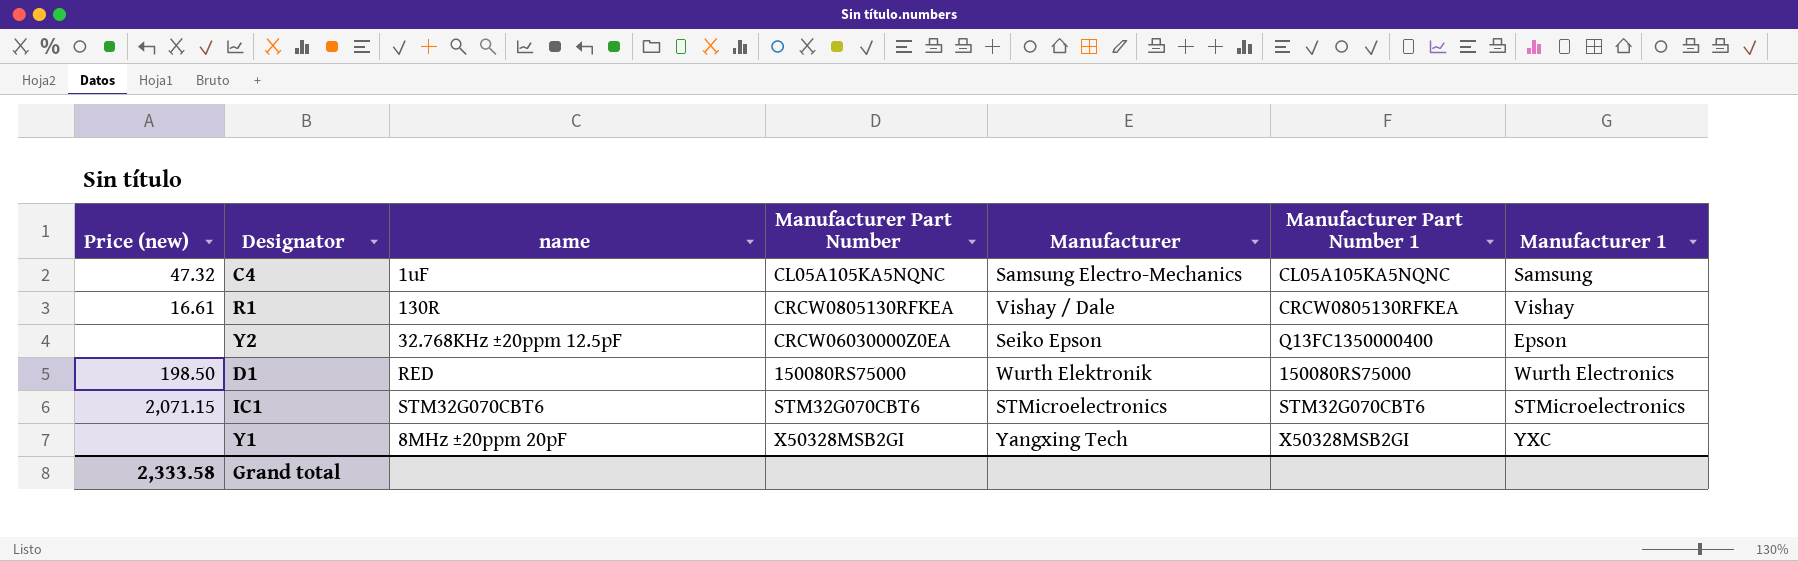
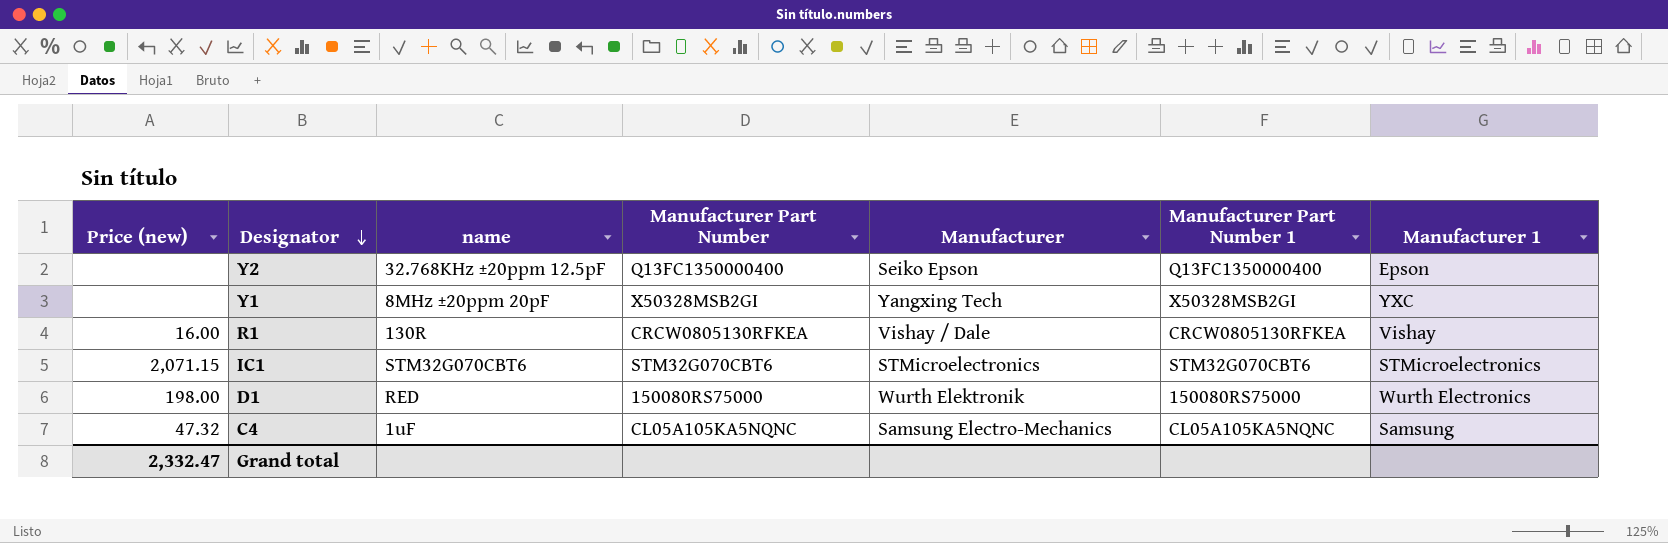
row order: none -> Designator descending
Y2 | Manufacturer Part Number: CRCW06030000Z0EA -> Q13FC1350000400
R1 | Price (new): 16.61 -> 16.00
D1 | Price (new): 198.50 -> 198.00
Grand total | Price (new): 2,333.58 -> 2,332.47

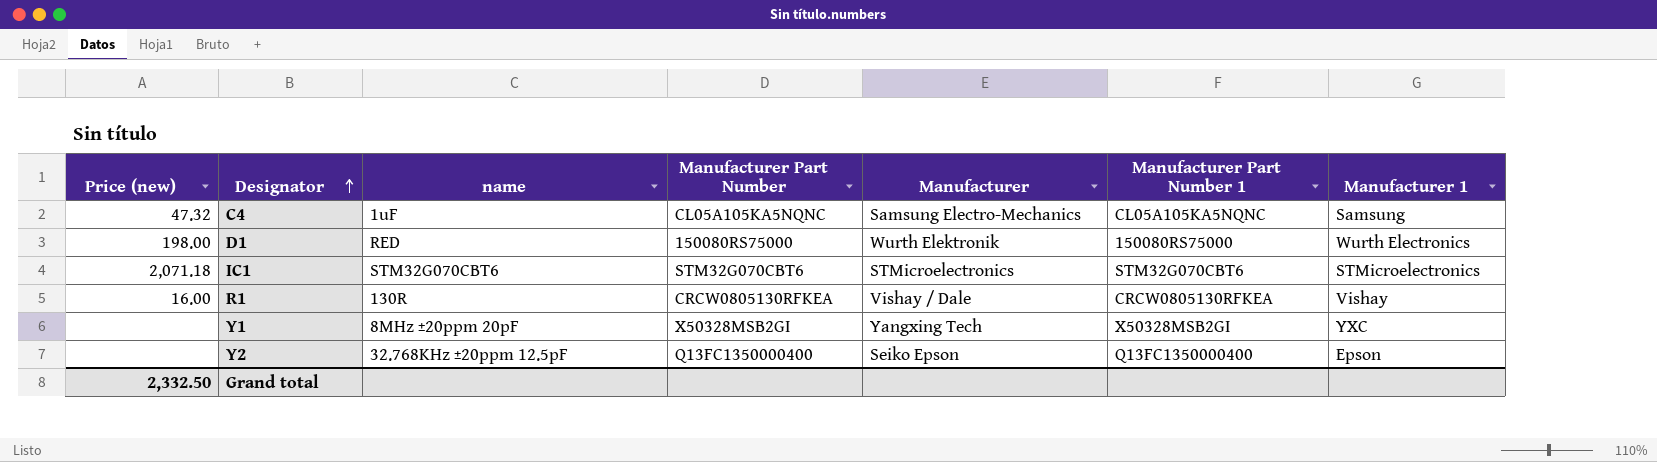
row order: Designator descending -> Designator ascending
IC1 | Price (new): 2,071.15 -> 2,071.18
Grand total | Price (new): 2,332.47 -> 2,332.50

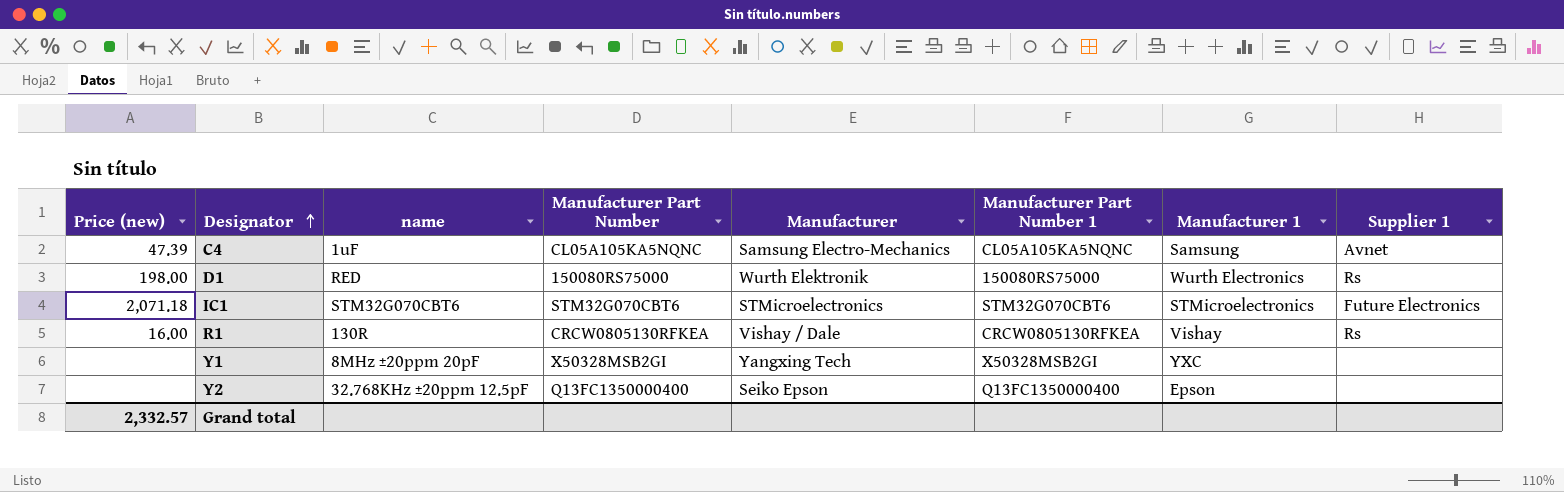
column Supplier 1 | position: none -> 8
C4 | Price (new): 47.32 -> 47.39
Grand total | Price (new): 2,332.50 -> 2,332.57

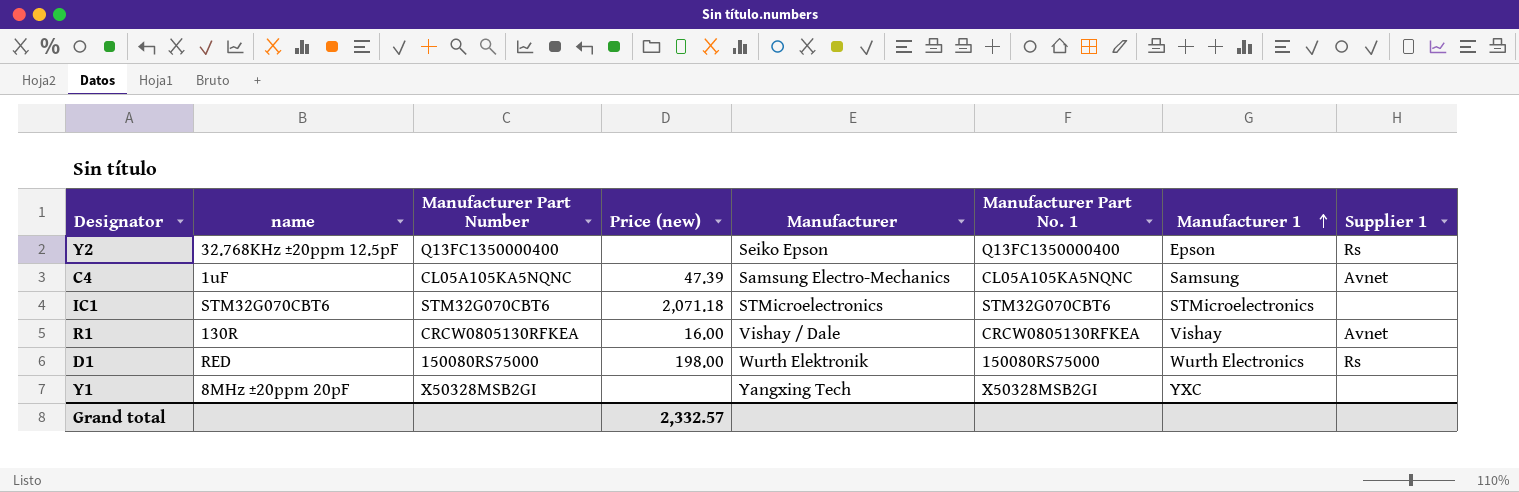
row order: Designator ascending -> Manufacturer 1 ascending
column Price (new) | position: 1 -> 4
column name: Manufacturer Part Number 1 -> Manufacturer Part No. 1
Y2 | Supplier 1: none -> Rs
IC1 | Supplier 1: Future Electronics -> none
R1 | Supplier 1: Rs -> Avnet

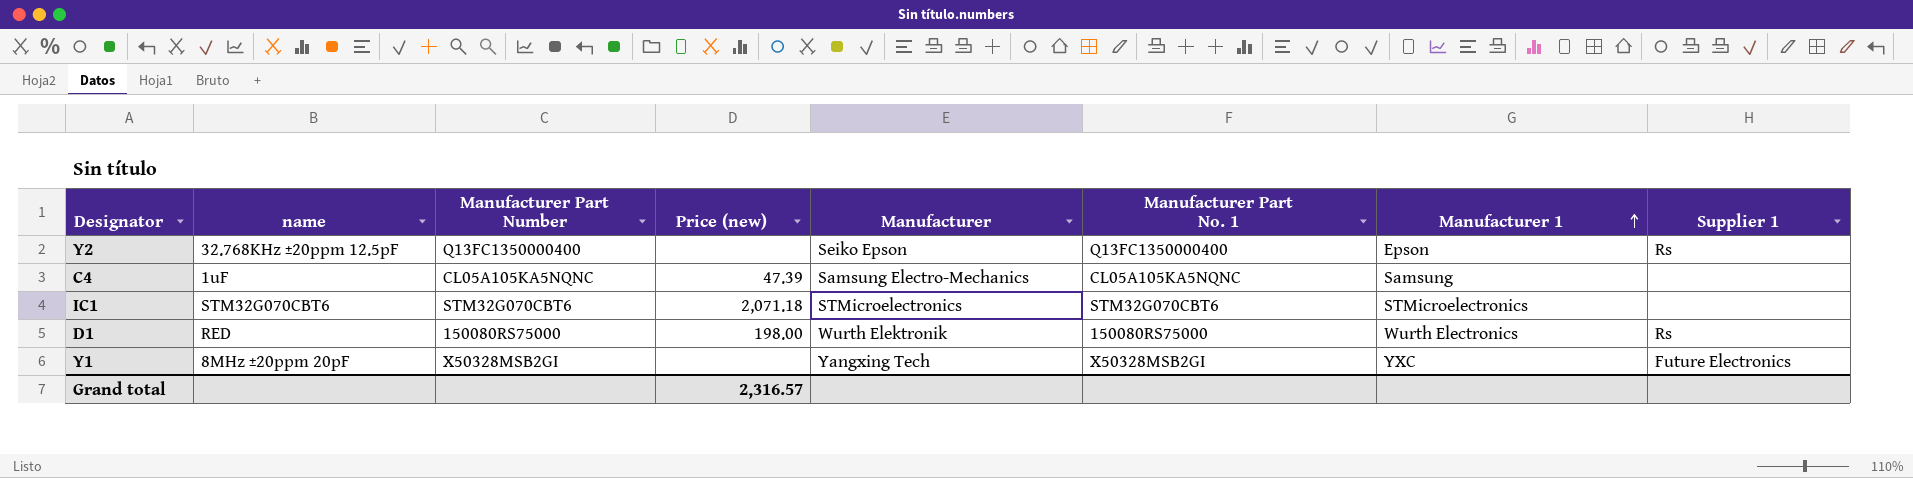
row R1: 130R | CRCW0805130RFKEA | 16.00 | Vishay / Dale | CRCW0805130RFKEA | Vishay | Avnet -> none
C4 | Supplier 1: Avnet -> none
Y1 | Supplier 1: none -> Future Electronics
Grand total | Price (new): 2,332.57 -> 2,316.57

